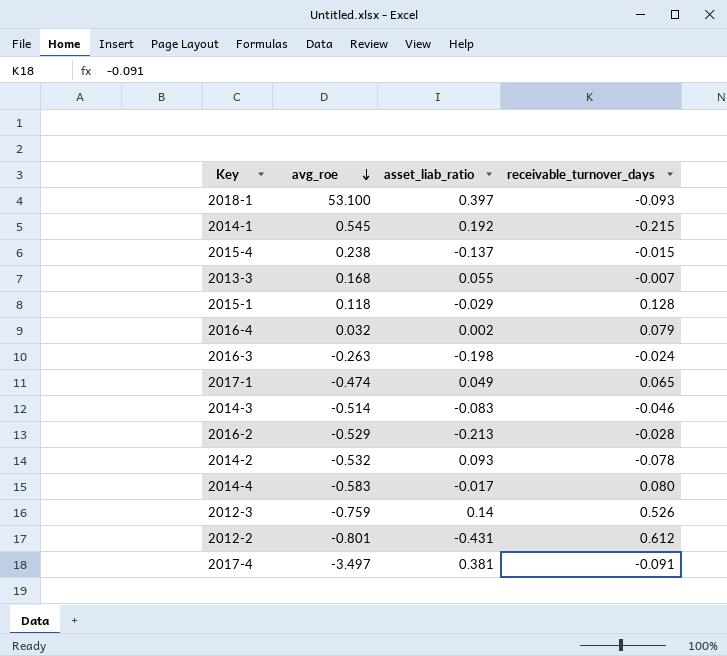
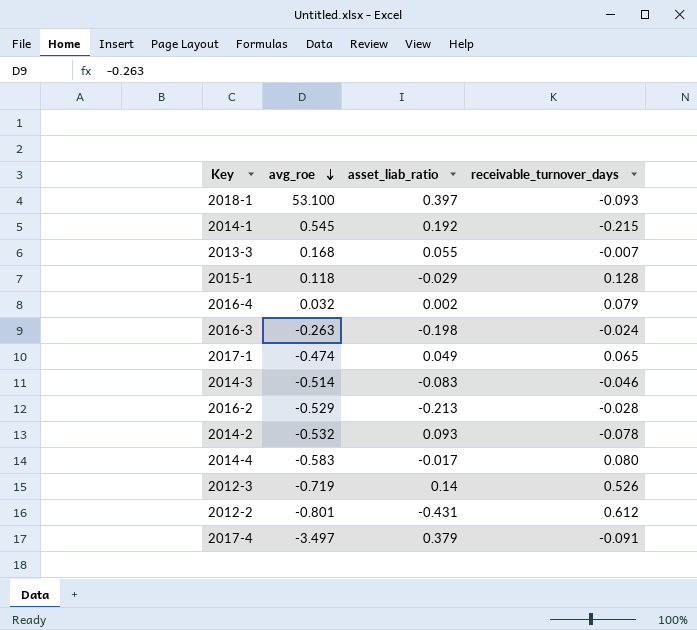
row 2015-4: 0.238 | -0.137 | -0.015 -> none
2012-3 | avg_roe: -0.759 -> -0.719
2017-4 | asset_liab_ratio: 0.381 -> 0.379

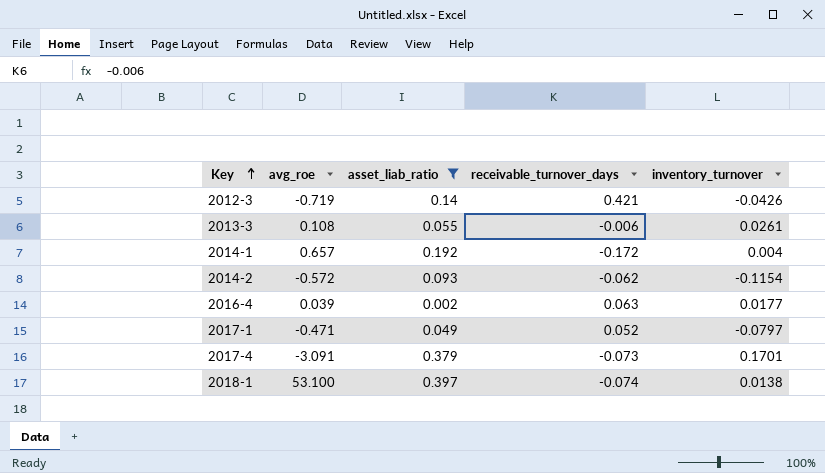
filter: none -> asset_liab_ratio >= 0.002
row order: avg_roe descending -> Key ascending
column inventory_turnover | position: none -> 5
2012-3 | receivable_turnover_days: 0.526 -> 0.421
2013-3 | avg_roe: 0.168 -> 0.108
2013-3 | receivable_turnover_days: -0.007 -> -0.006
2014-1 | avg_roe: 0.545 -> 0.657
2014-1 | receivable_turnover_days: -0.215 -> -0.172
2014-2 | avg_roe: -0.532 -> -0.572
2014-2 | receivable_turnover_days: -0.078 -> -0.062
2016-4 | avg_roe: 0.032 -> 0.039
2016-4 | receivable_turnover_days: 0.079 -> 0.063
2017-1 | avg_roe: -0.474 -> -0.471
2017-1 | receivable_turnover_days: 0.065 -> 0.052
2017-4 | avg_roe: -3.497 -> -3.091
2017-4 | receivable_turnover_days: -0.091 -> -0.073
2018-1 | receivable_turnover_days: -0.093 -> -0.074

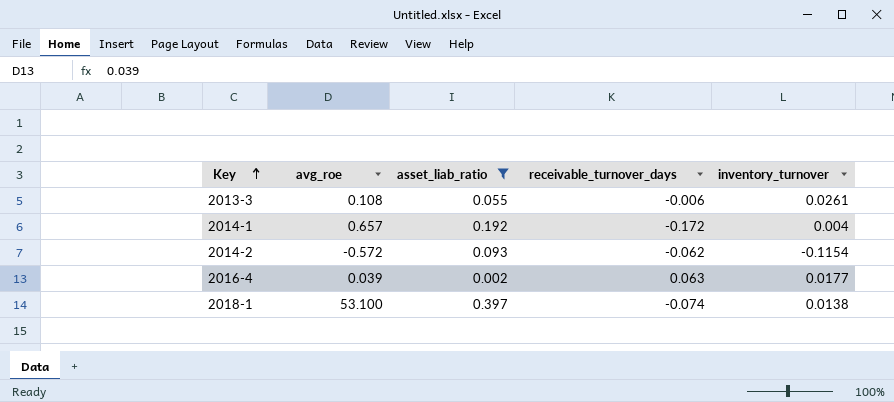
row 2012-3: -0.719 | 0.14 | 0.421 | -0.0426 -> none
row 2017-1: -0.471 | 0.049 | 0.052 | -0.0797 -> none
row 2017-4: -3.091 | 0.379 | -0.073 | 0.1701 -> none

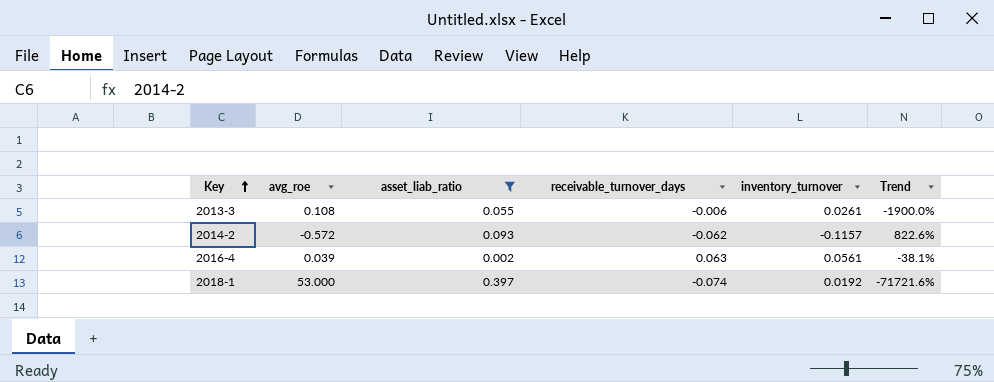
column Trend | formula: none -> ([avg_roe] - [receivable_turnover_days]) / [receivable_turnover_days]
row 2014-1: 0.657 | 0.192 | -0.172 | 0.004 -> none
2014-2 | inventory_turnover: -0.1154 -> -0.1157
2016-4 | inventory_turnover: 0.0177 -> 0.0561
2018-1 | avg_roe: 53.100 -> 53.000
2018-1 | inventory_turnover: 0.0138 -> 0.0192

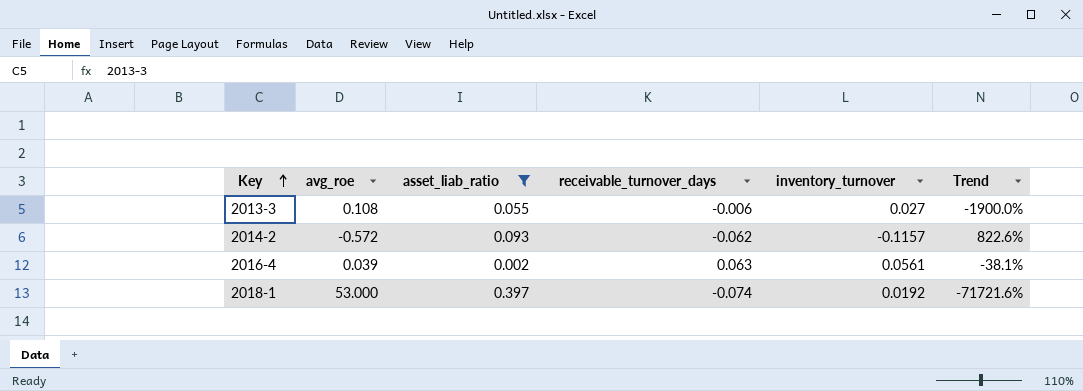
2013-3 | inventory_turnover: 0.0261 -> 0.027

